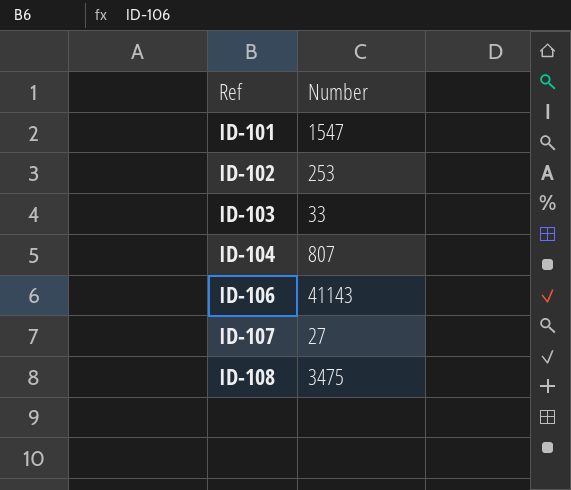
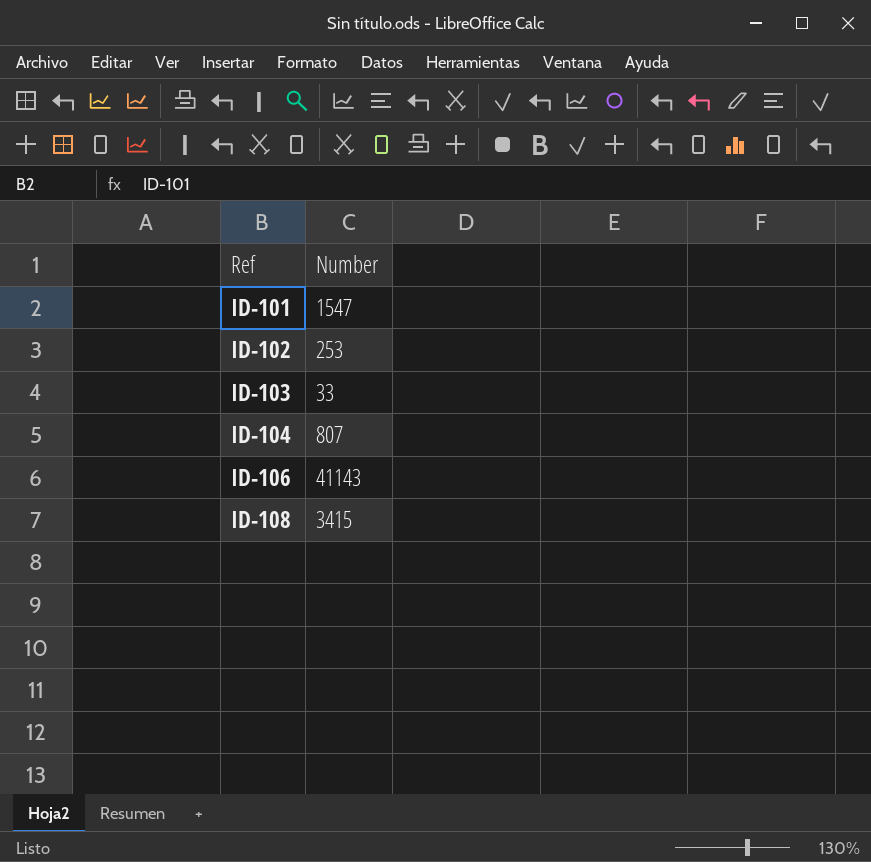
row ID-107: 27 -> none
ID-108 | Number: 3475 -> 3415

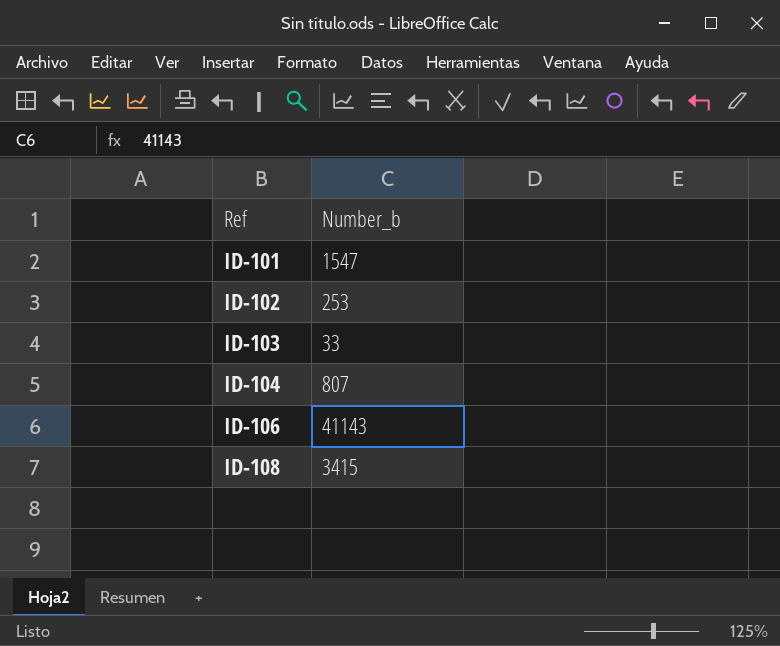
column name: Number -> Number_b

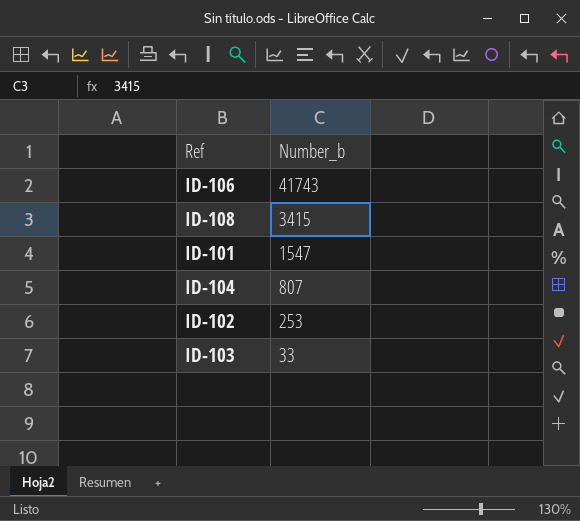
row order: Ref ascending -> Number_b descending
ID-106 | Number_b: 41143 -> 41743

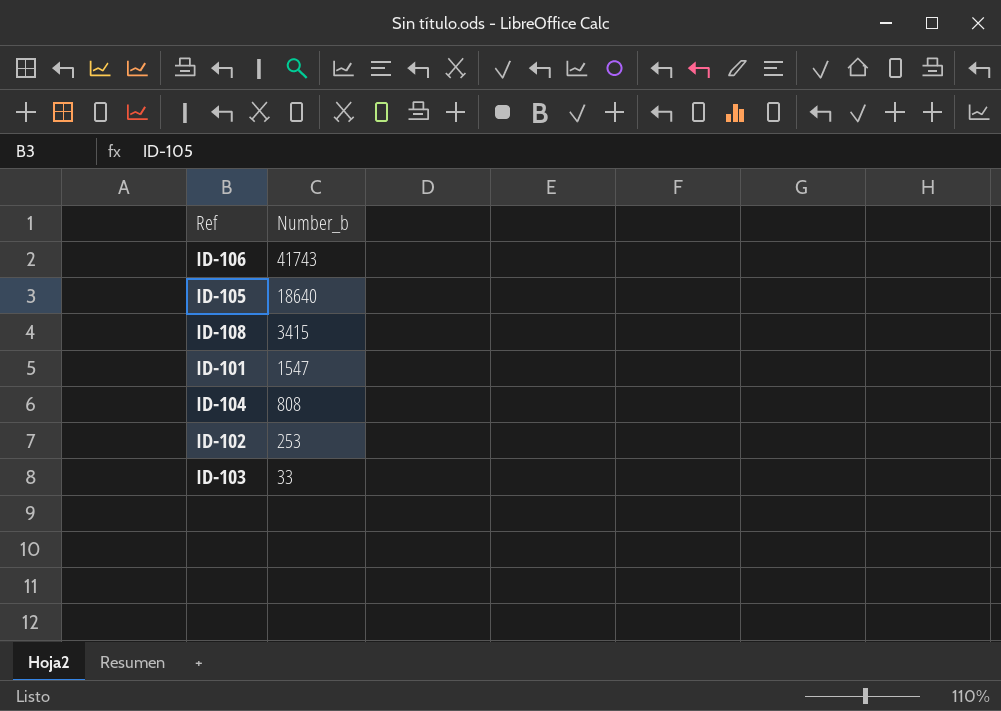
row ID-105: none -> 18640
ID-104 | Number_b: 807 -> 808

